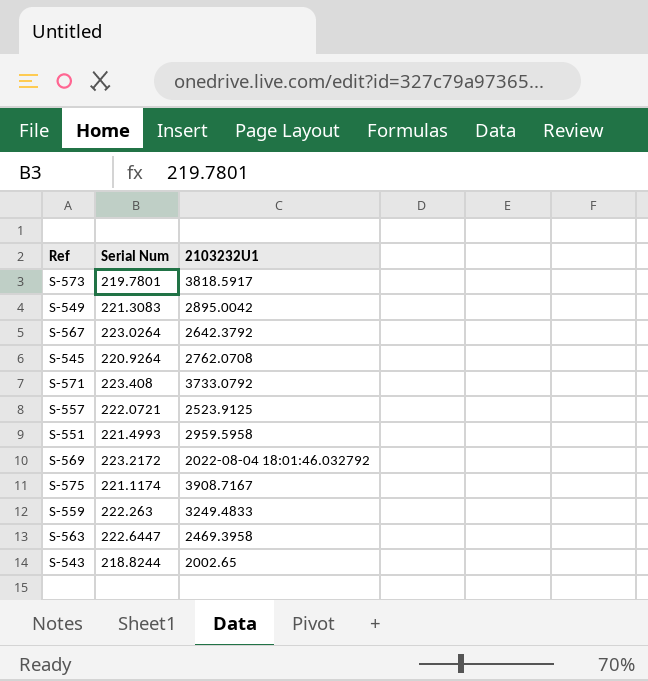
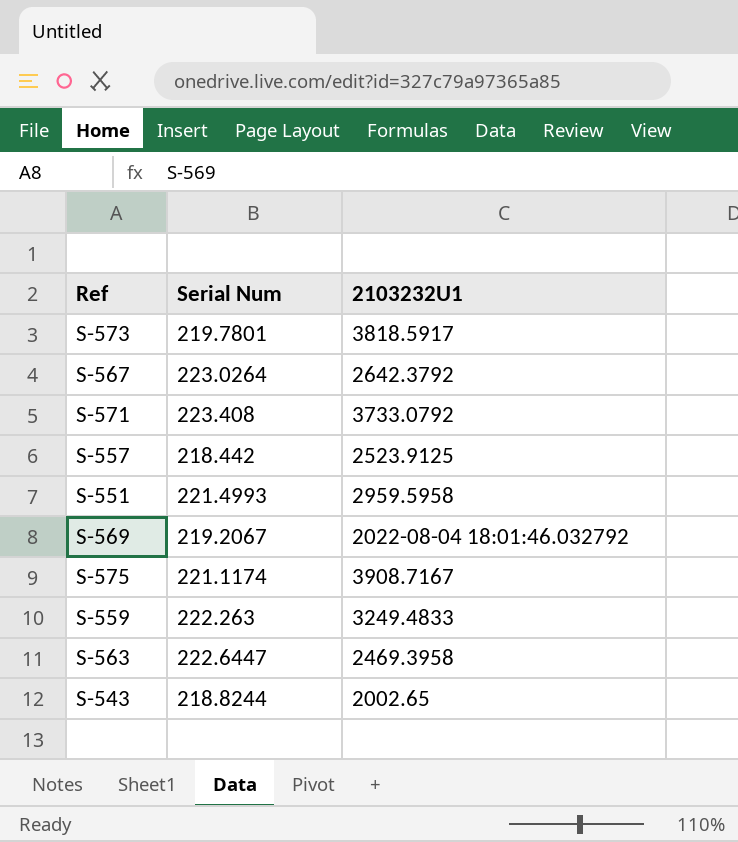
row S-549: 221.3083 | 2895.0042 -> none
row S-545: 220.9264 | 2762.0708 -> none
S-557 | Serial Num: 222.0721 -> 218.442
S-569 | Serial Num: 223.2172 -> 219.2067

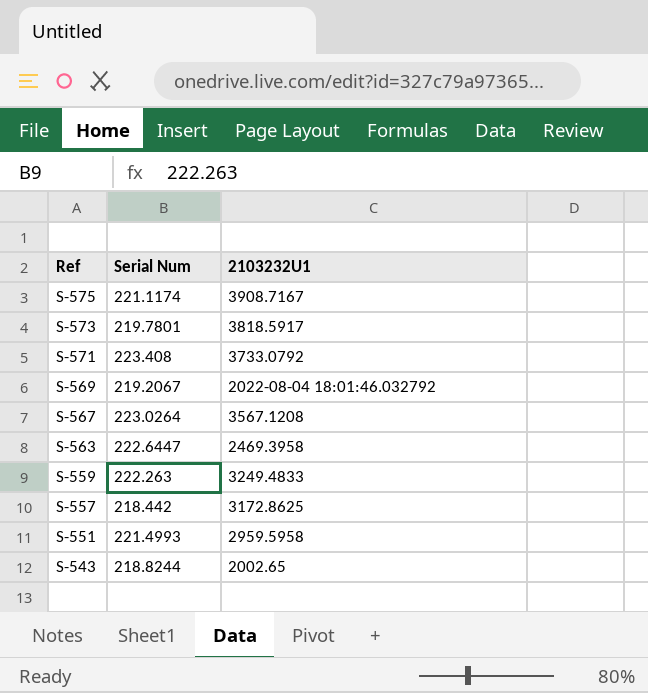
row order: none -> Ref descending
S-567 | 2103232U1: 2642.3792 -> 3567.1208
S-557 | 2103232U1: 2523.9125 -> 3172.8625

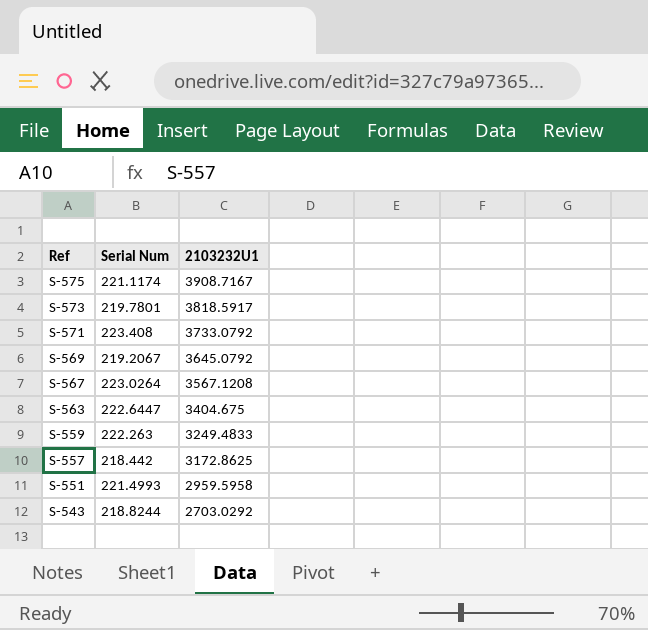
S-569 | 2103232U1: 2022-08-04 18:01:46.032792 -> 3645.0792
S-563 | 2103232U1: 2469.3958 -> 3404.675
S-543 | 2103232U1: 2002.65 -> 2703.0292

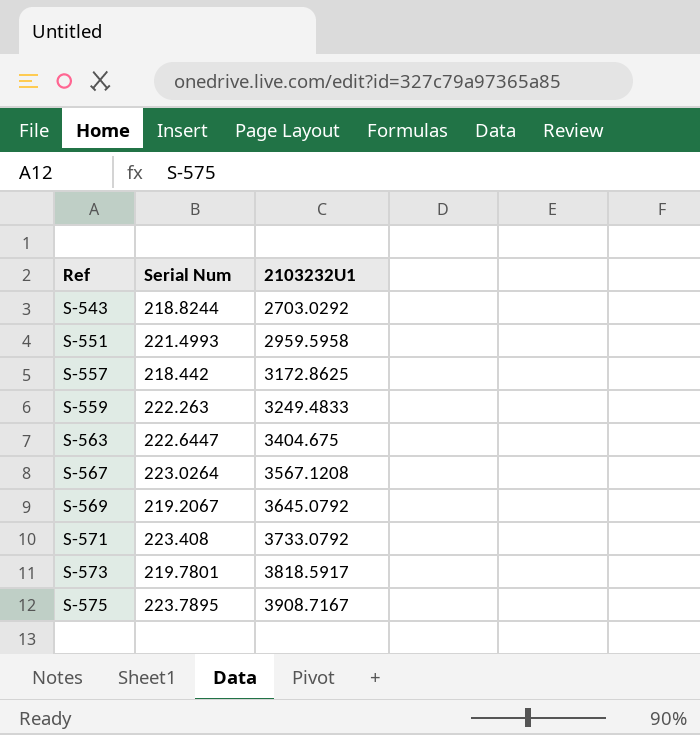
row order: Ref descending -> Ref ascending
S-575 | Serial Num: 221.1174 -> 223.7895

